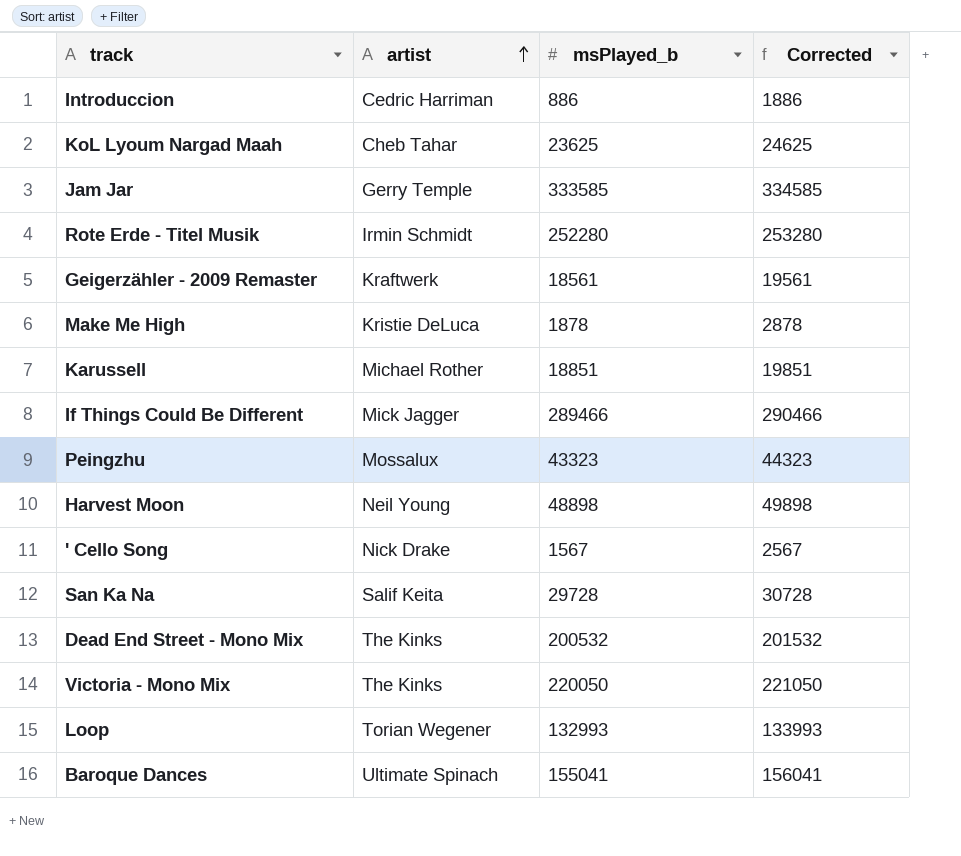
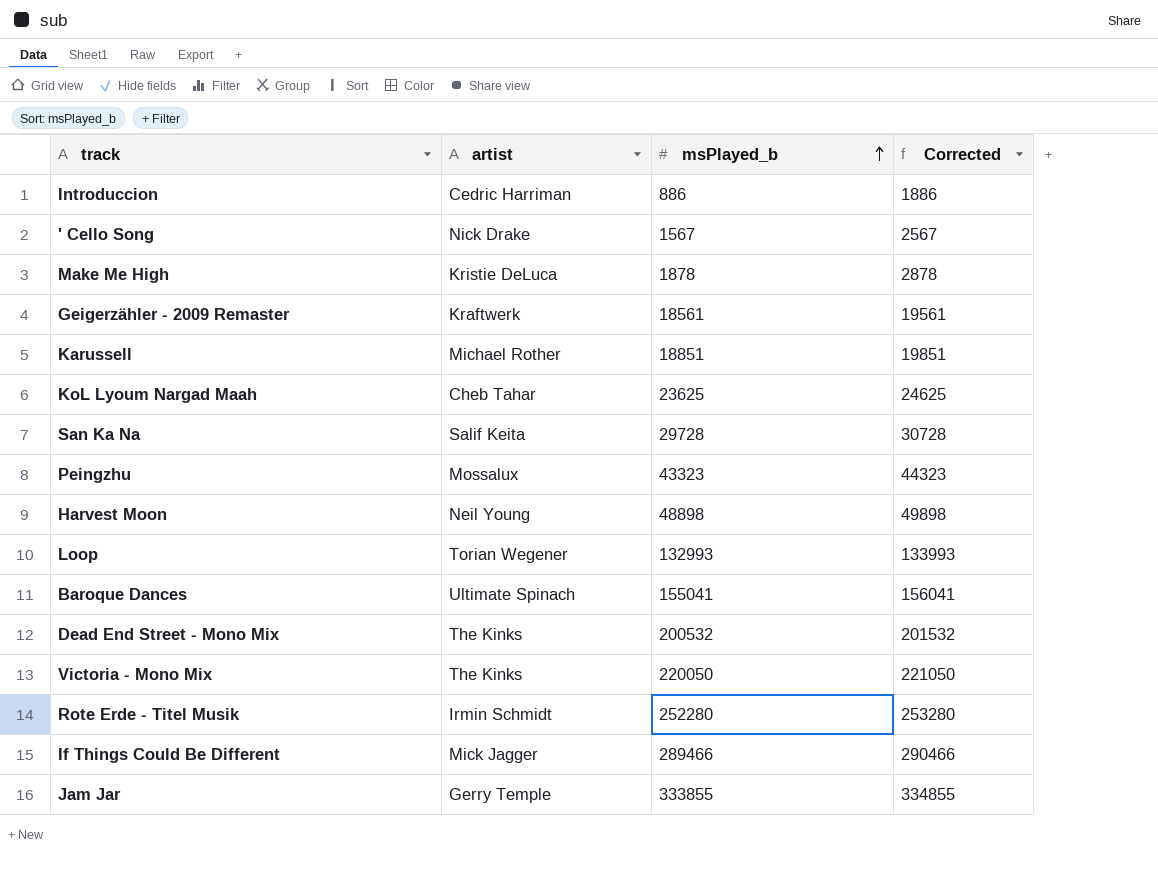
row order: artist ascending -> msPlayed_b ascending
Jam Jar | msPlayed_b: 333585 -> 333855
Jam Jar | Corrected: 334585 -> 334855

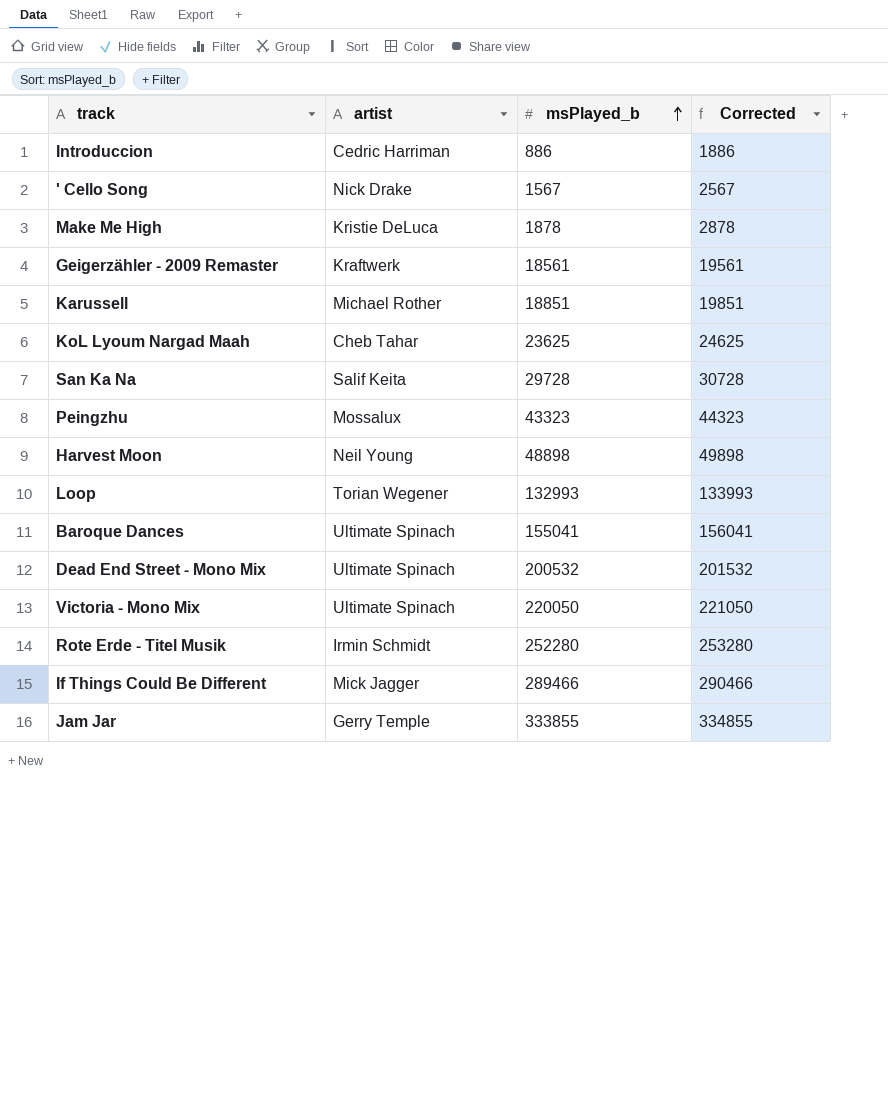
Dead End Street - Mono Mix | artist: The Kinks -> Ultimate Spinach
Victoria - Mono Mix | artist: The Kinks -> Ultimate Spinach

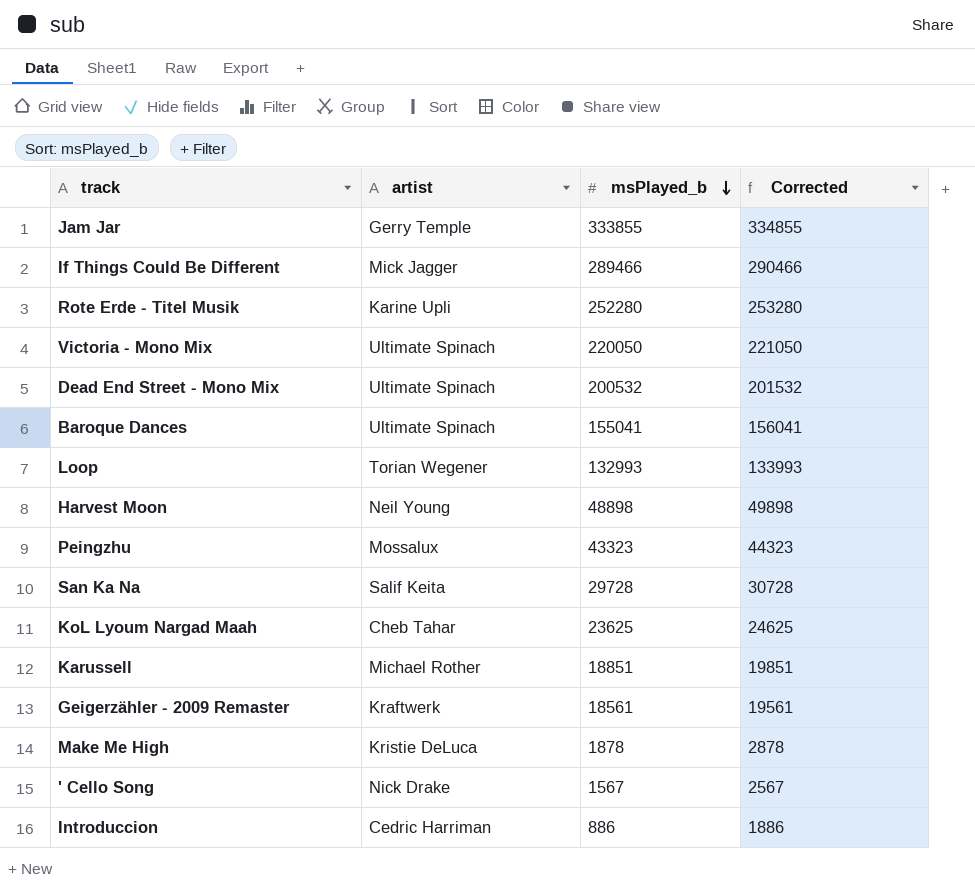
row order: msPlayed_b ascending -> msPlayed_b descending
Rote Erde - Titel Musik | artist: Irmin Schmidt -> Karine Upli

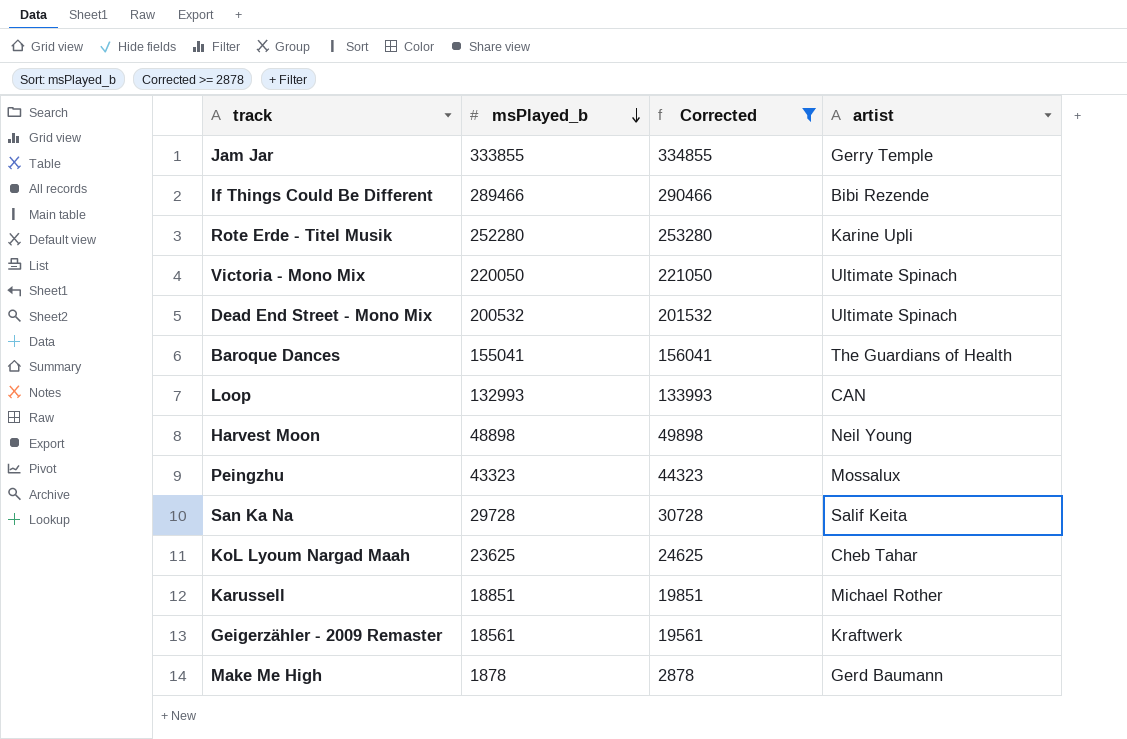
filter: none -> Corrected >= 2878
column artist | position: 2 -> 4
If Things Could Be Different | artist: Mick Jagger -> Bibi Rezende
Baroque Dances | artist: Ultimate Spinach -> The Guardians of Health
Loop | artist: Torian Wegener -> CAN
Make Me High | artist: Kristie DeLuca -> Gerd Baumann

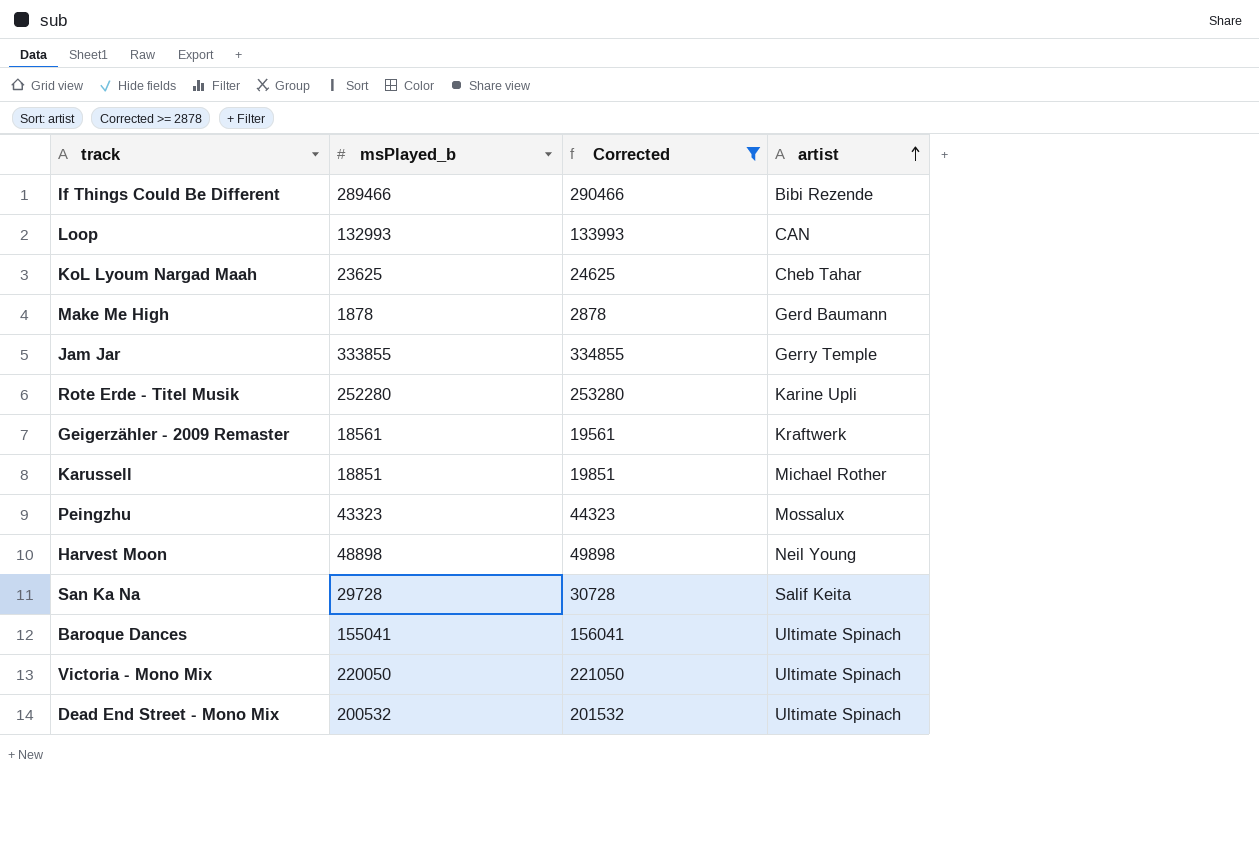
row order: msPlayed_b descending -> artist ascending
Baroque Dances | artist: The Guardians of Health -> Ultimate Spinach

